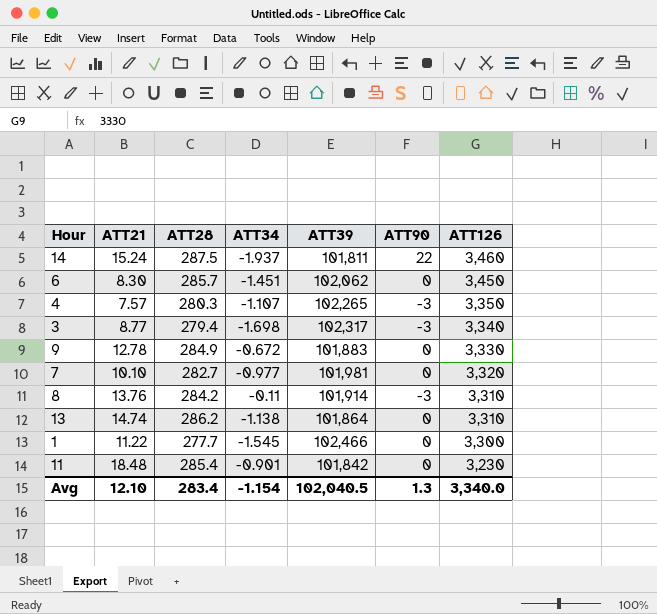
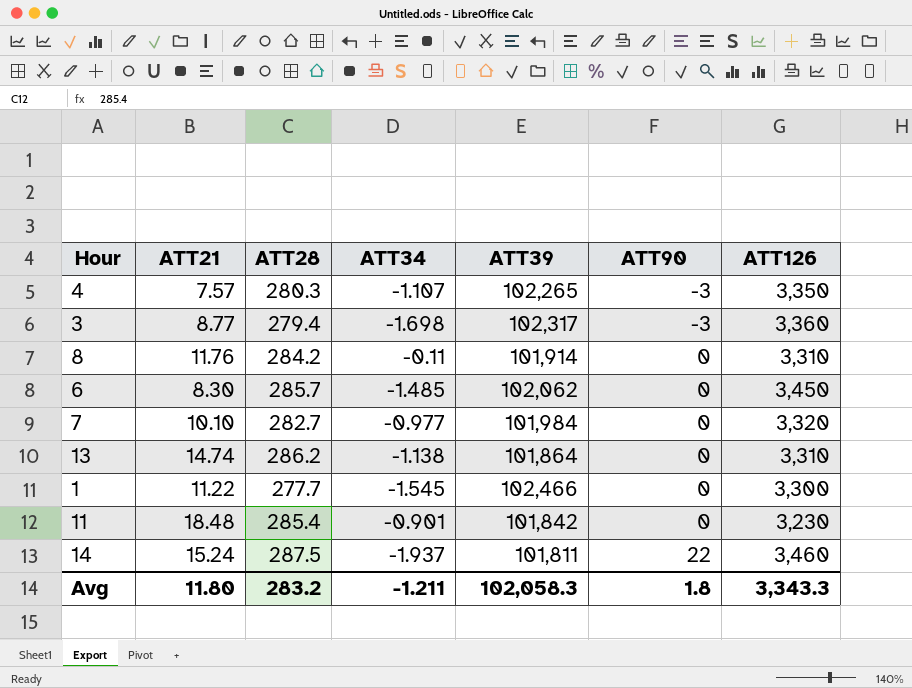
row order: ATT126 descending -> ATT90 ascending
row 9: 12.78 | 284.9 | -0.672 | 101,883 | 0 | 3,330 -> none
3 | ATT126: 3,340 -> 3,360
8 | ATT21: 13.76 -> 11.76
8 | ATT90: -3 -> 0
6 | ATT34: -1.451 -> -1.485
7 | ATT39: 101,981 -> 101,984
Avg | ATT21: 12.10 -> 11.80
Avg | ATT28: 283.4 -> 283.2
Avg | ATT34: -1.154 -> -1.211
Avg | ATT39: 102,040.5 -> 102,058.3
Avg | ATT90: 1.3 -> 1.8
Avg | ATT126: 3,340.0 -> 3,343.3

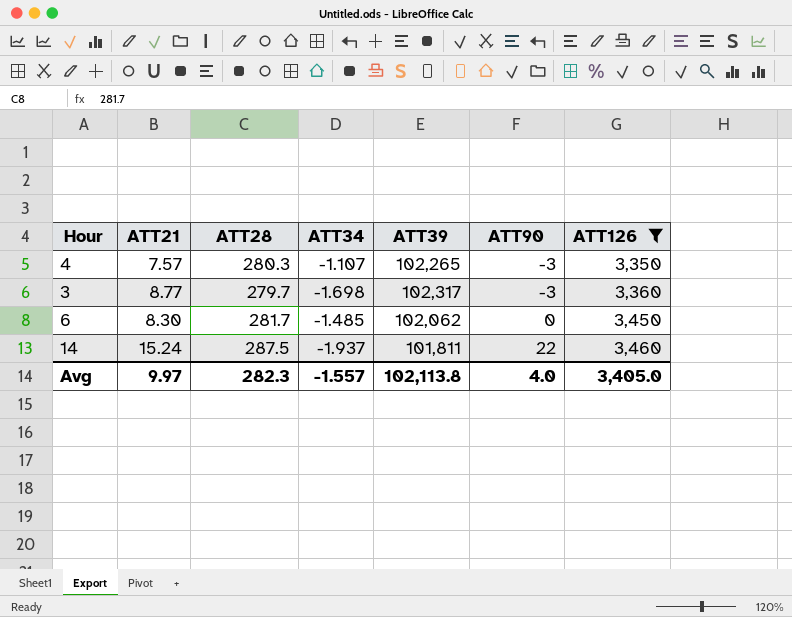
filter: none -> ATT126 >= 3,350
3 | ATT28: 279.4 -> 279.7
6 | ATT28: 285.7 -> 281.7
Avg | ATT21: 11.80 -> 9.97
Avg | ATT28: 283.2 -> 282.3
Avg | ATT34: -1.211 -> -1.557
Avg | ATT39: 102,058.3 -> 102,113.8
Avg | ATT90: 1.8 -> 4.0
Avg | ATT126: 3,343.3 -> 3,405.0

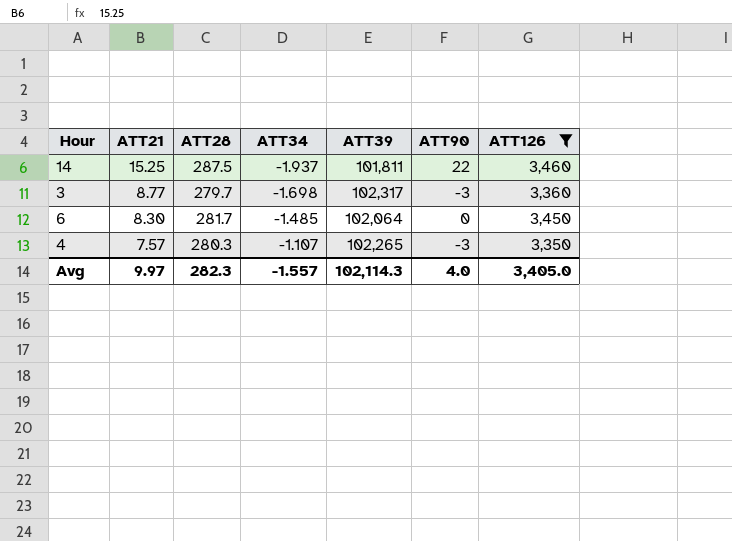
row order: ATT90 ascending -> ATT21 descending
14 | ATT21: 15.24 -> 15.25
6 | ATT39: 102,062 -> 102,064
Avg | ATT39: 102,113.8 -> 102,114.3

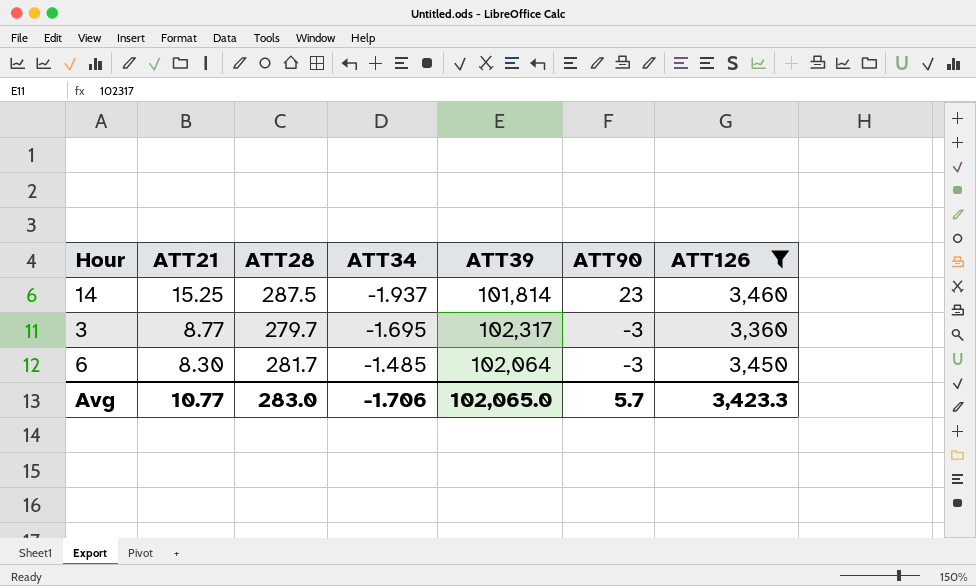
row 4: 7.57 | 280.3 | -1.107 | 102,265 | -3 | 3,350 -> none
14 | ATT39: 101,811 -> 101,814
14 | ATT90: 22 -> 23
3 | ATT34: -1.698 -> -1.695
6 | ATT90: 0 -> -3
Avg | ATT21: 9.97 -> 10.77
Avg | ATT28: 282.3 -> 283.0
Avg | ATT34: -1.557 -> -1.706
Avg | ATT39: 102,114.3 -> 102,065.0
Avg | ATT90: 4.0 -> 5.7
Avg | ATT126: 3,405.0 -> 3,423.3

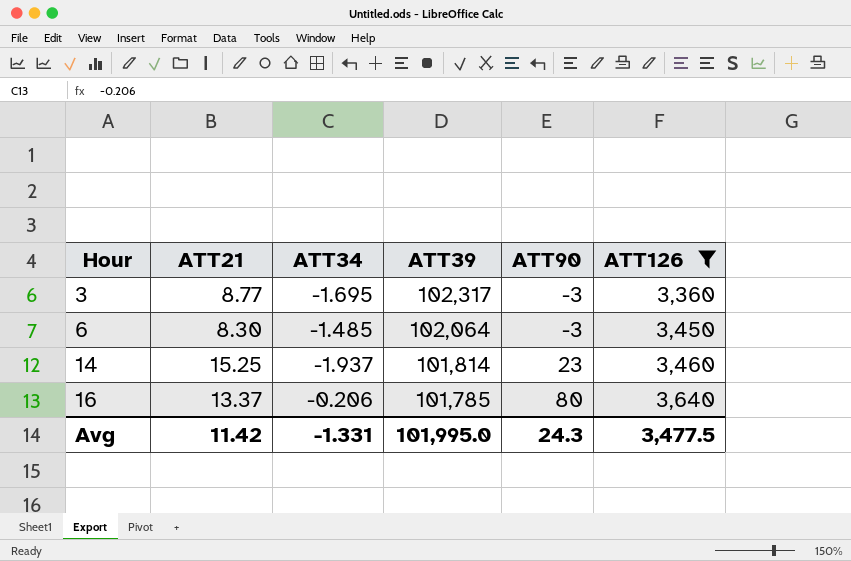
row order: ATT21 descending -> Hour ascending
column ATT28 | position: 3 -> none
row 16: none -> 13.37 | -0.206 | 101,785 | 80 | 3,640
Avg | ATT21: 10.77 -> 11.42
Avg | ATT34: -1.706 -> -1.331
Avg | ATT39: 102,065.0 -> 101,995.0
Avg | ATT90: 5.7 -> 24.3
Avg | ATT126: 3,423.3 -> 3,477.5

